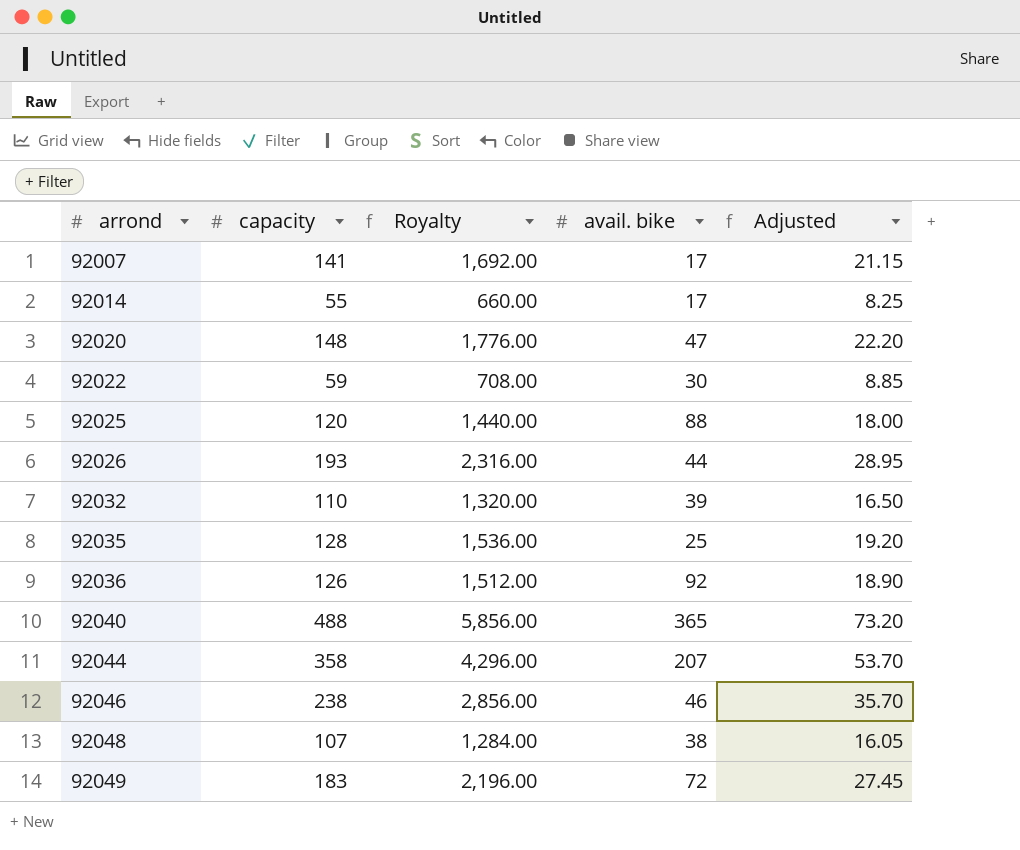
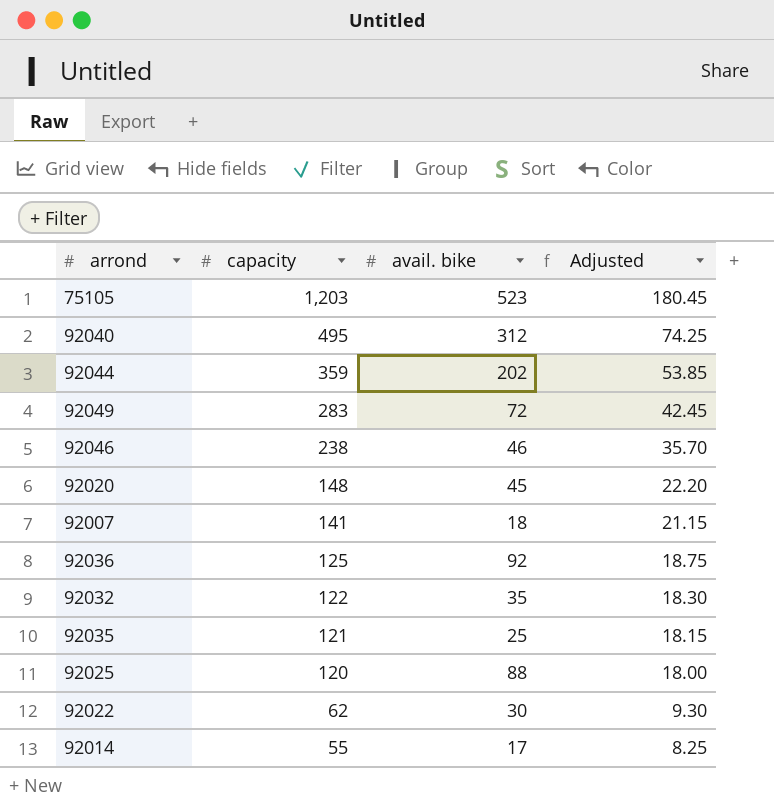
row order: arrond ascending -> capacity descending
column Royalty | formula: [capacity] * 12 -> none
row 92026: 193 | 2,316.00 | 44 | 28.95 -> none
row 92048: 107 | 1,284.00 | 38 | 16.05 -> none
row 75105: none -> 1,203 | 523 | 180.45
92040 | capacity: 488 -> 495
92040 | avail. bike: 365 -> 312
92040 | Adjusted: 73.20 -> 74.25
92044 | capacity: 358 -> 359
92044 | avail. bike: 207 -> 202
92044 | Adjusted: 53.70 -> 53.85
92049 | capacity: 183 -> 283
92049 | Adjusted: 27.45 -> 42.45
92020 | avail. bike: 47 -> 45
92007 | avail. bike: 17 -> 18
92036 | capacity: 126 -> 125
92036 | Adjusted: 18.90 -> 18.75
92032 | capacity: 110 -> 122
92032 | avail. bike: 39 -> 35
92032 | Adjusted: 16.50 -> 18.30
92035 | capacity: 128 -> 121
92035 | Adjusted: 19.20 -> 18.15
92022 | capacity: 59 -> 62
92022 | Adjusted: 8.85 -> 9.30

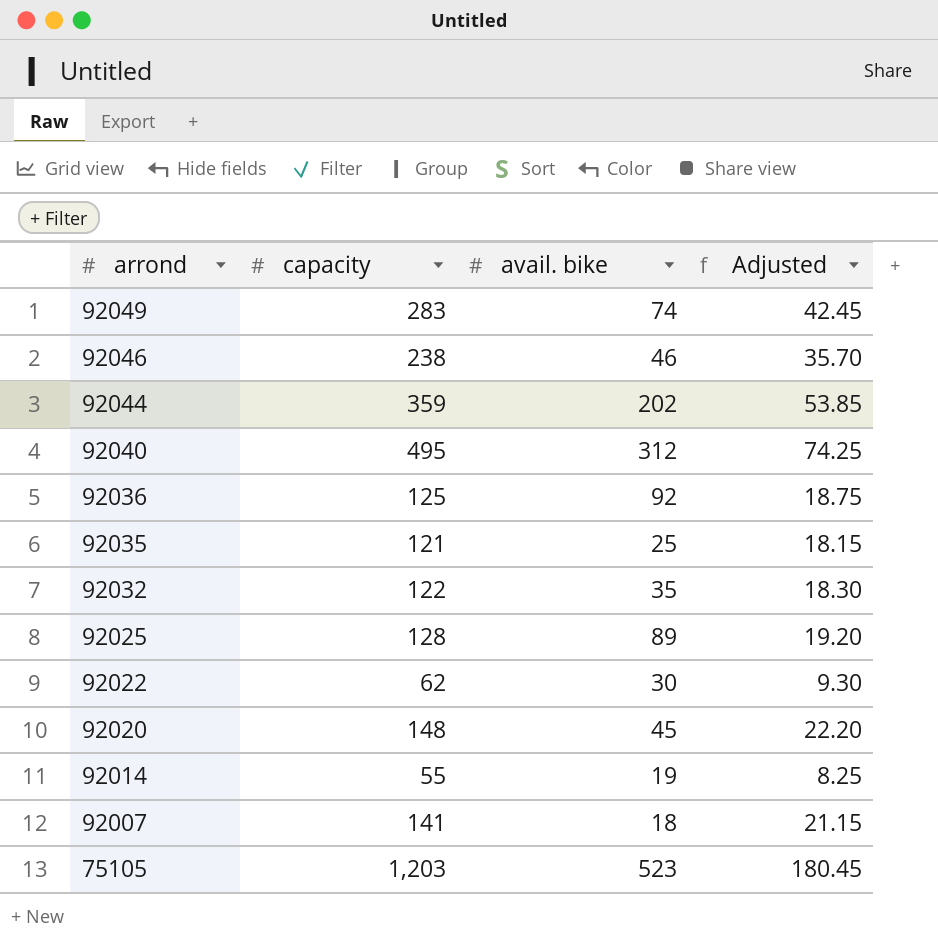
row order: capacity descending -> arrond descending
92049 | avail. bike: 72 -> 74
92025 | capacity: 120 -> 128
92025 | avail. bike: 88 -> 89
92025 | Adjusted: 18.00 -> 19.20
92014 | avail. bike: 17 -> 19

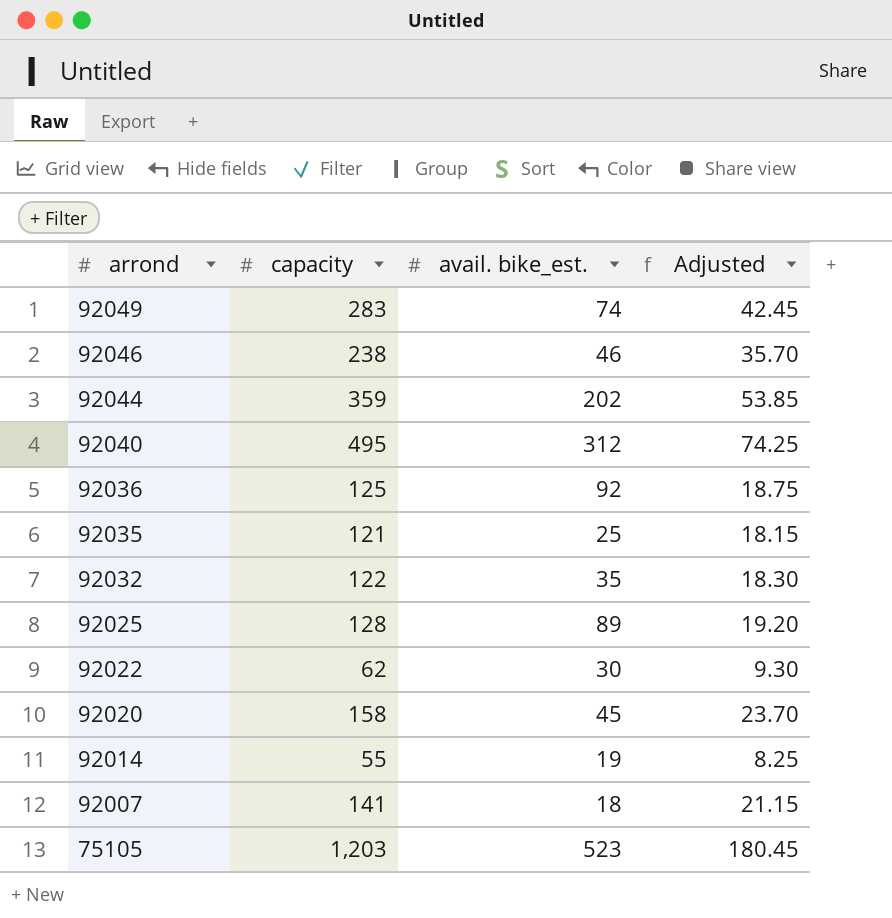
column name: avail. bike -> avail. bike_est.
92020 | capacity: 148 -> 158
92020 | Adjusted: 22.20 -> 23.70

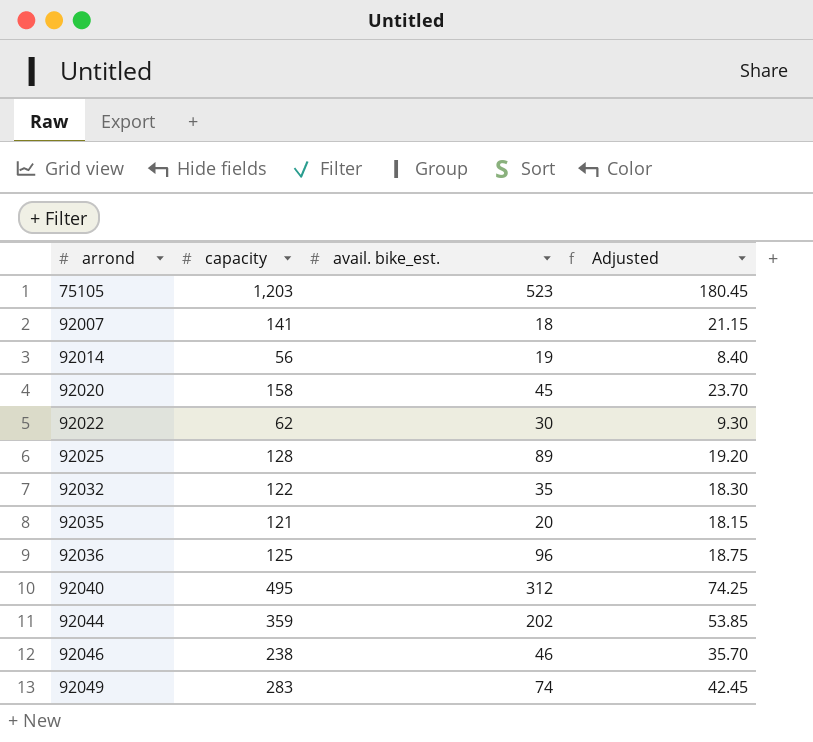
row order: arrond descending -> arrond ascending
92014 | capacity: 55 -> 56
92014 | Adjusted: 8.25 -> 8.40
92035 | avail. bike_est.: 25 -> 20
92036 | avail. bike_est.: 92 -> 96

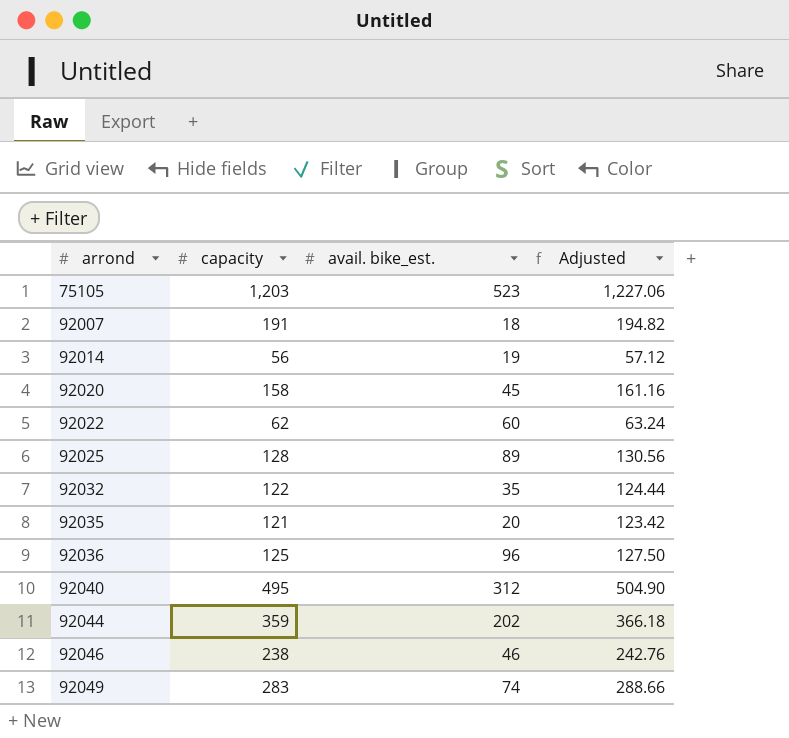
column Adjusted | formula: [capacity] * 0.15 -> [capacity] * 1.02
92007 | capacity: 141 -> 191
92022 | avail. bike_est.: 30 -> 60

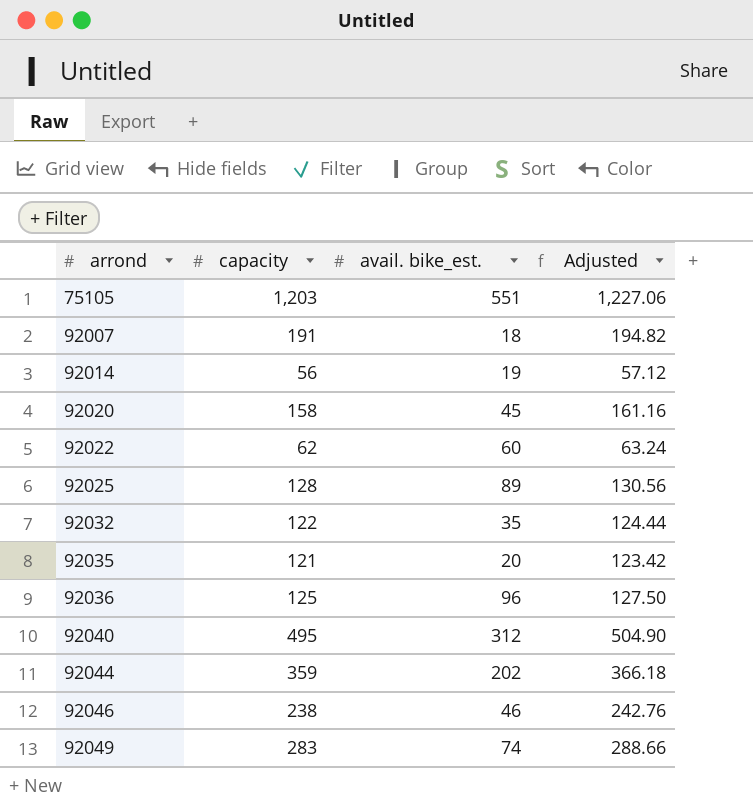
75105 | avail. bike_est.: 523 -> 551

